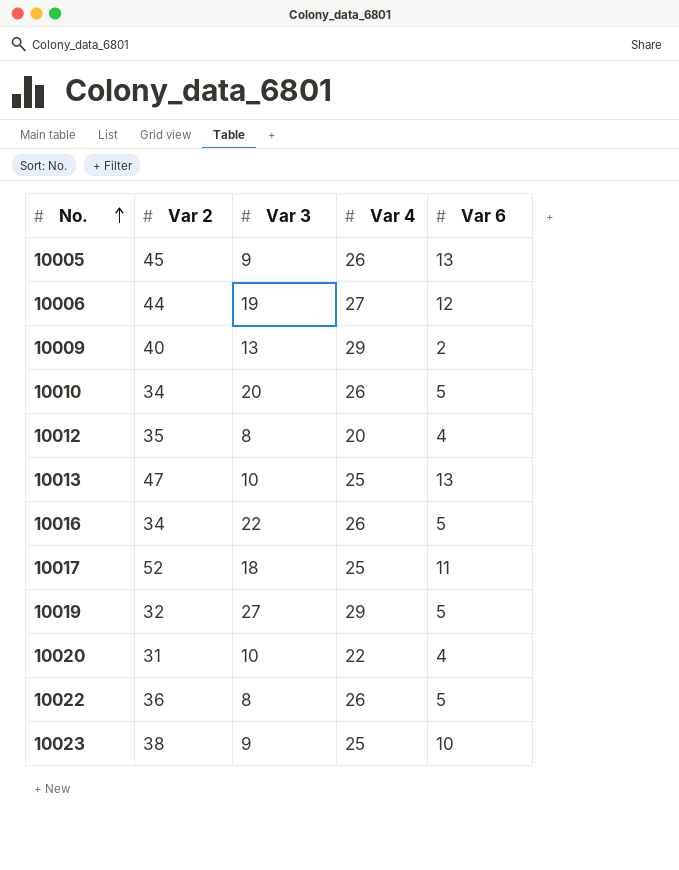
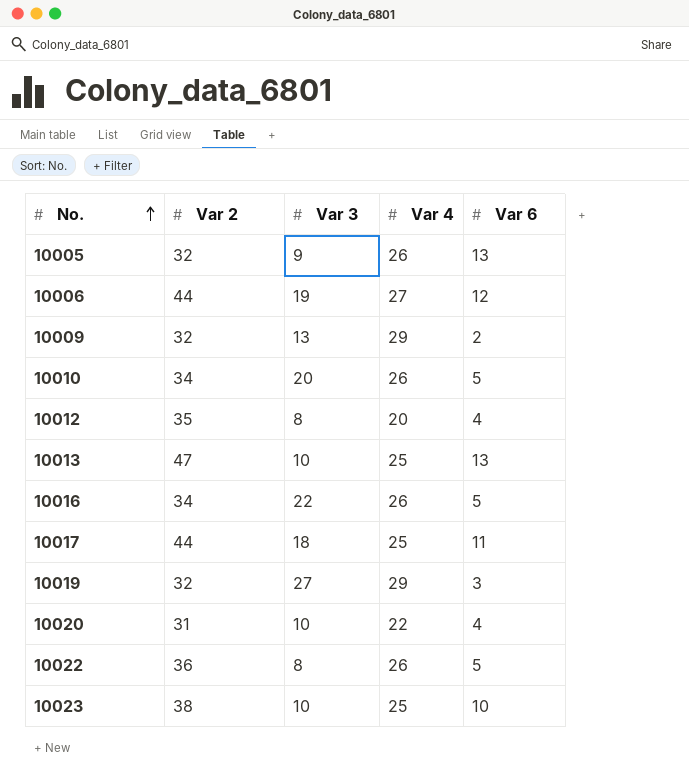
10005 | Var 2: 45 -> 32
10009 | Var 2: 40 -> 32
10017 | Var 2: 52 -> 44
10019 | Var 6: 5 -> 3
10023 | Var 3: 9 -> 10

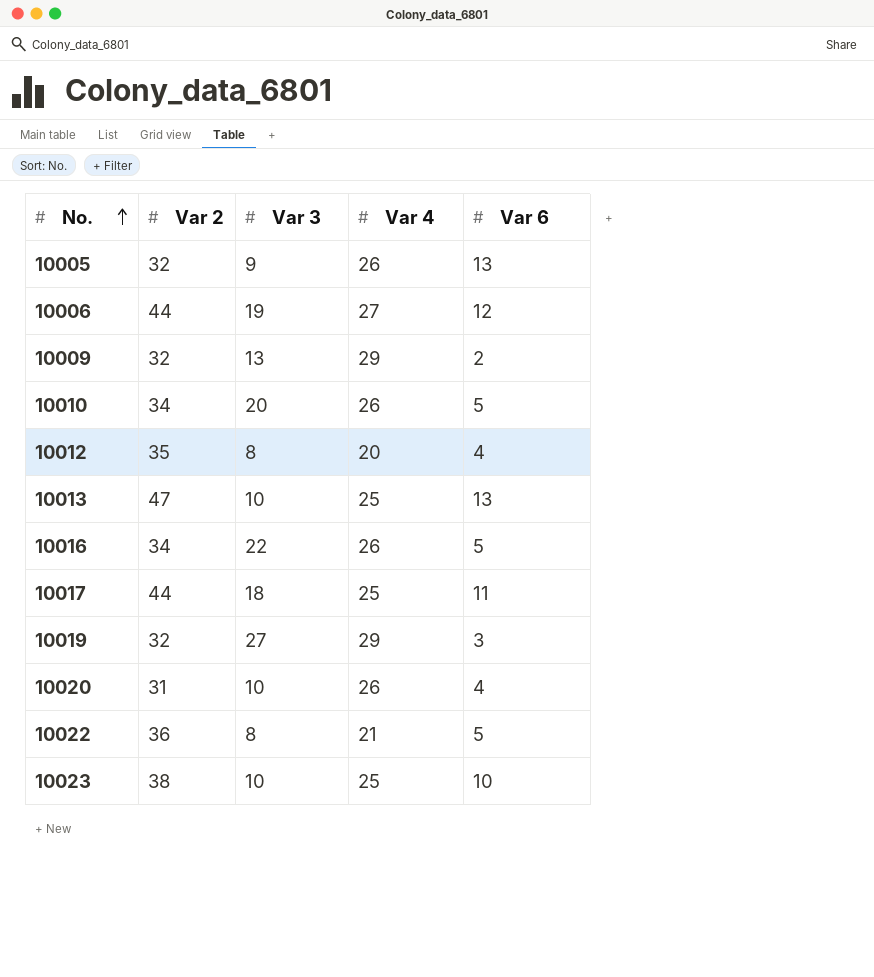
10020 | Var 4: 22 -> 26
10022 | Var 4: 26 -> 21

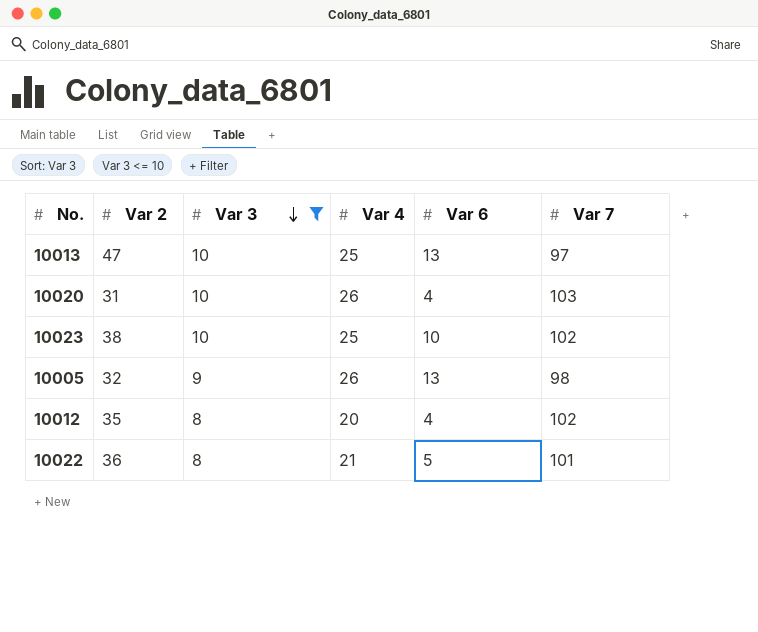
filter: none -> Var 3 <= 10
row order: No. ascending -> Var 3 descending
column Var 7 | position: none -> 6

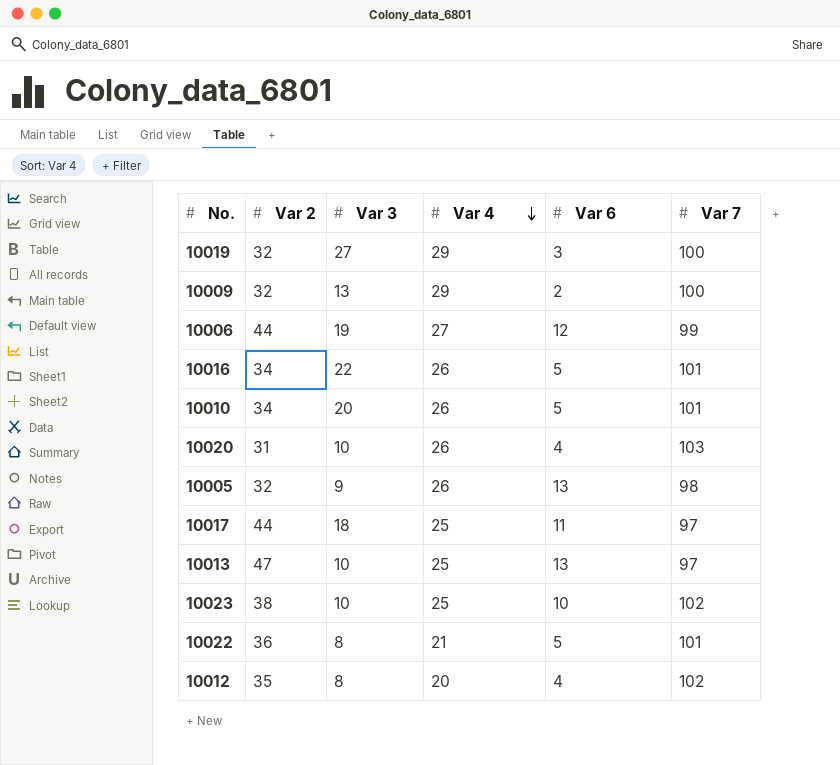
filter: Var 3 <= 10 -> none
row order: Var 3 descending -> Var 4 descending

